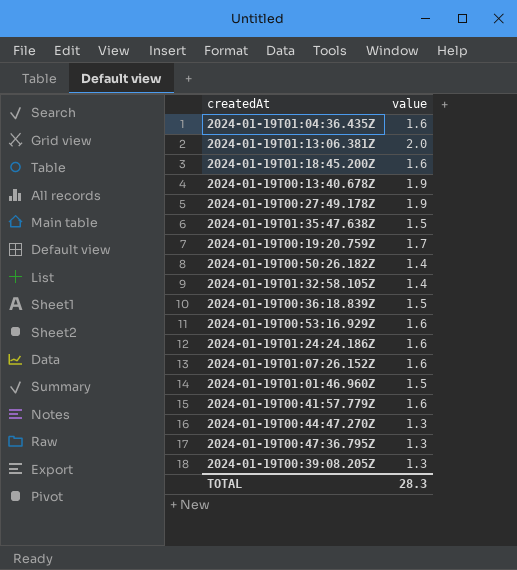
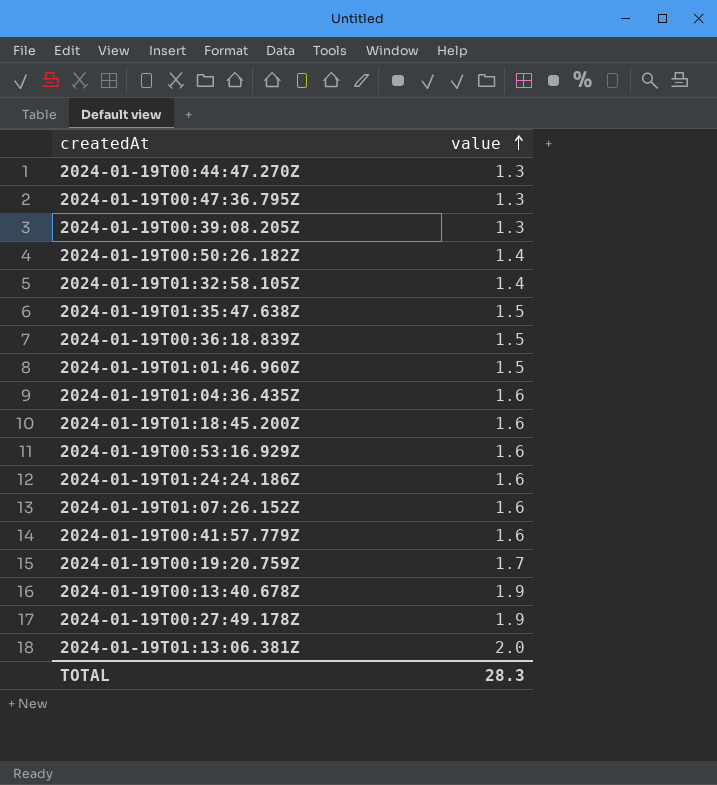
row order: none -> value ascending

